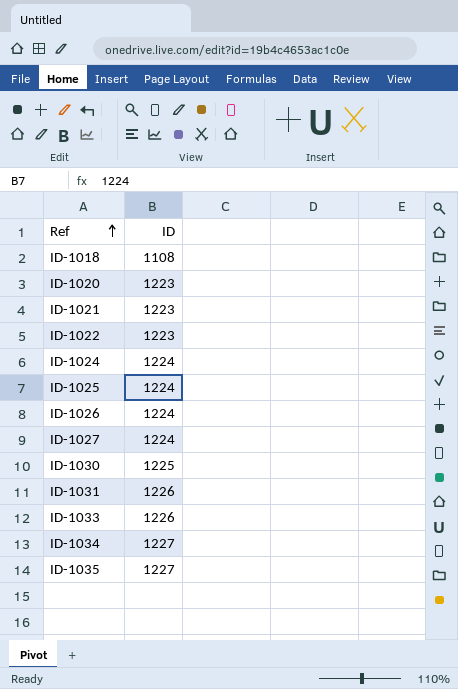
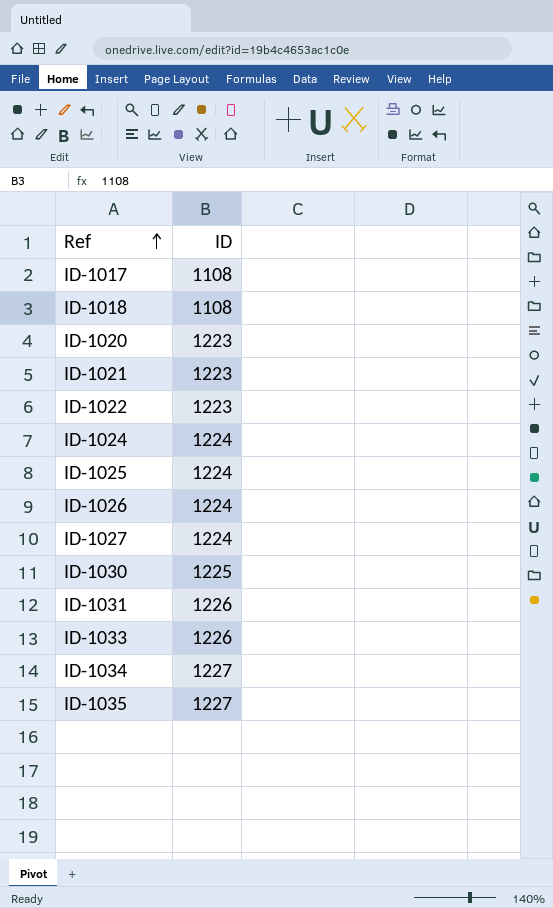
row ID-1017: none -> 1108

